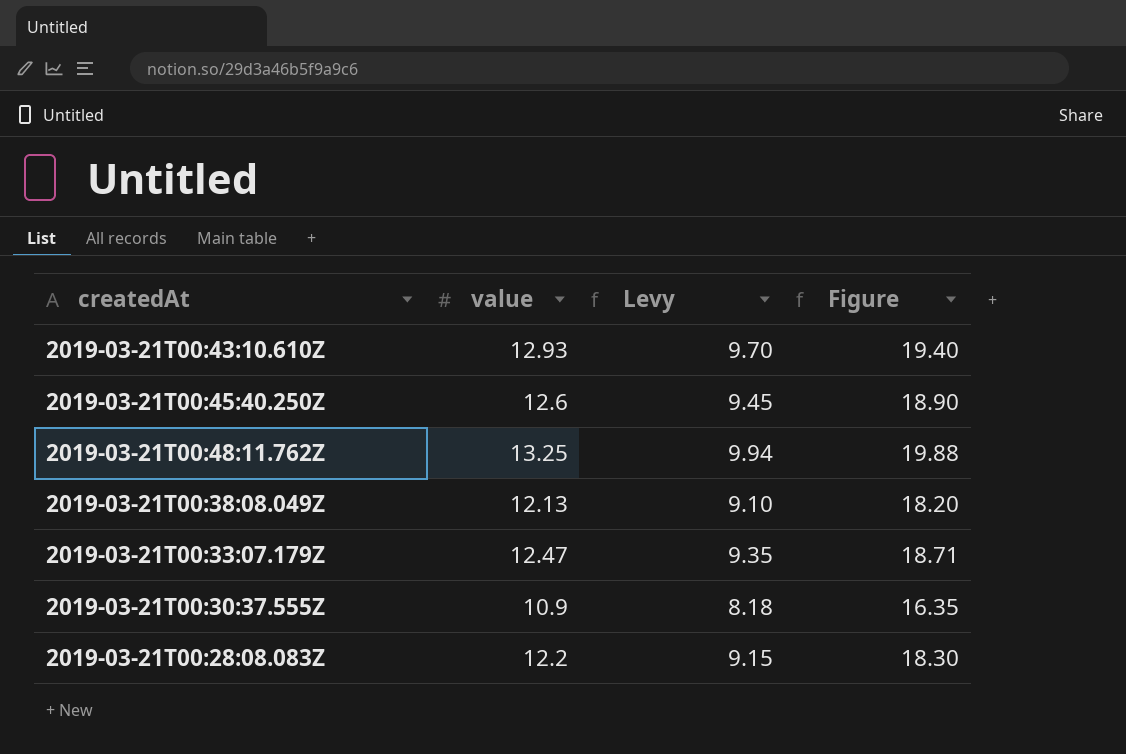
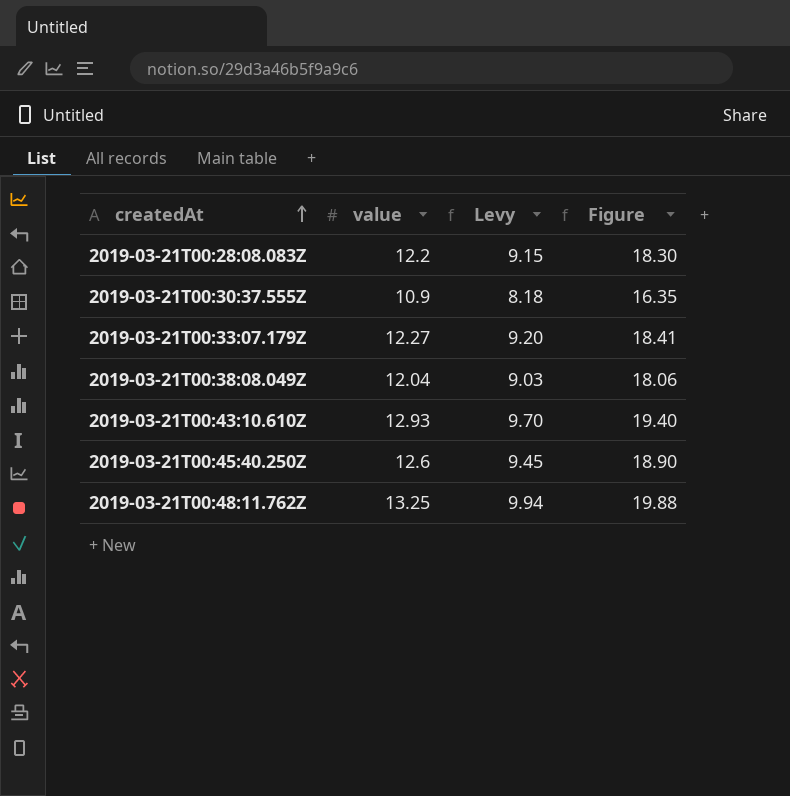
row order: none -> createdAt ascending
2019-03-21T00:33:07.179Z | value: 12.47 -> 12.27
2019-03-21T00:33:07.179Z | Levy: 9.35 -> 9.20
2019-03-21T00:33:07.179Z | Figure: 18.71 -> 18.41
2019-03-21T00:38:08.049Z | value: 12.13 -> 12.04
2019-03-21T00:38:08.049Z | Levy: 9.10 -> 9.03
2019-03-21T00:38:08.049Z | Figure: 18.20 -> 18.06

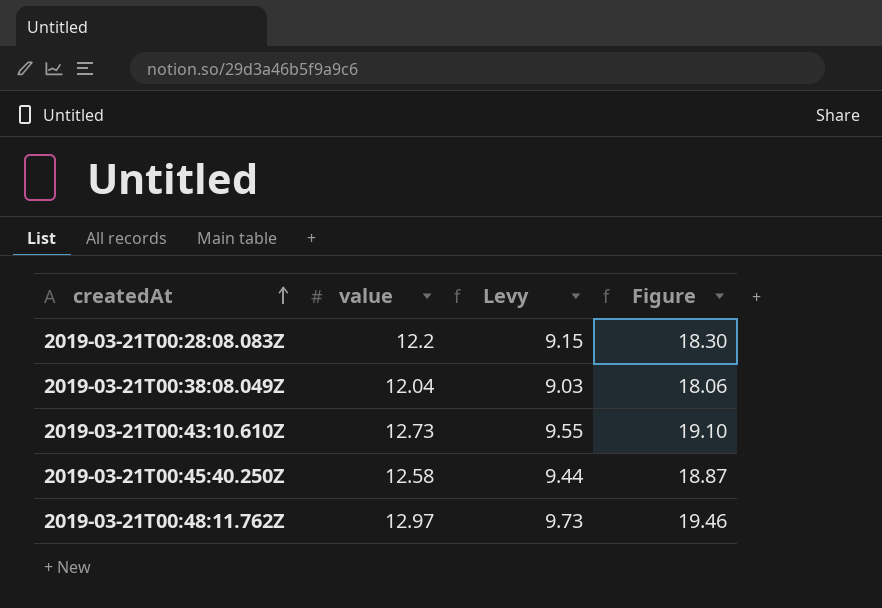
row 2019-03-21T00:30:37.555Z: 10.9 | 8.18 | 16.35 -> none
row 2019-03-21T00:33:07.179Z: 12.27 | 9.20 | 18.41 -> none
2019-03-21T00:43:10.610Z | value: 12.93 -> 12.73
2019-03-21T00:43:10.610Z | Levy: 9.70 -> 9.55
2019-03-21T00:43:10.610Z | Figure: 19.40 -> 19.10
2019-03-21T00:45:40.250Z | value: 12.6 -> 12.58
2019-03-21T00:45:40.250Z | Levy: 9.45 -> 9.44
2019-03-21T00:45:40.250Z | Figure: 18.90 -> 18.87
2019-03-21T00:48:11.762Z | value: 13.25 -> 12.97
2019-03-21T00:48:11.762Z | Levy: 9.94 -> 9.73
2019-03-21T00:48:11.762Z | Figure: 19.88 -> 19.46

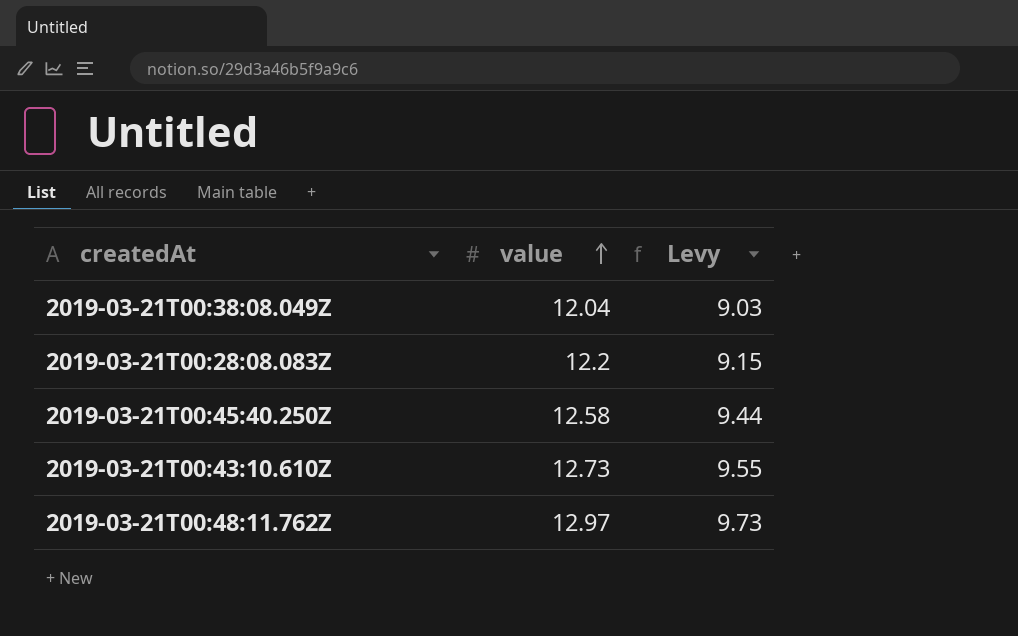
row order: createdAt ascending -> value ascending
column Figure | formula: [value] * 1.5 -> none

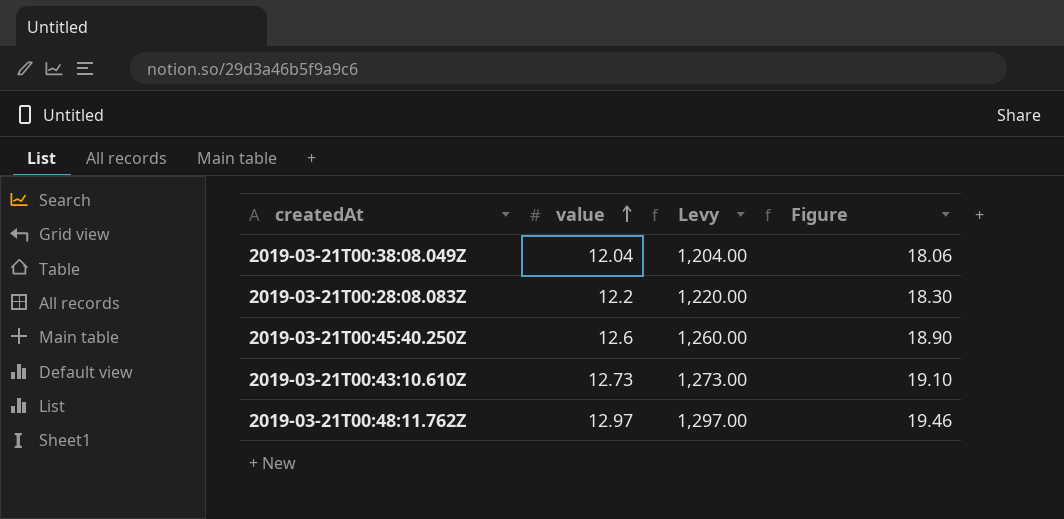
column Levy | formula: [value] * 0.75 -> [value] * 100
column Figure | formula: none -> [value] * 1.5
2019-03-21T00:45:40.250Z | value: 12.58 -> 12.6

